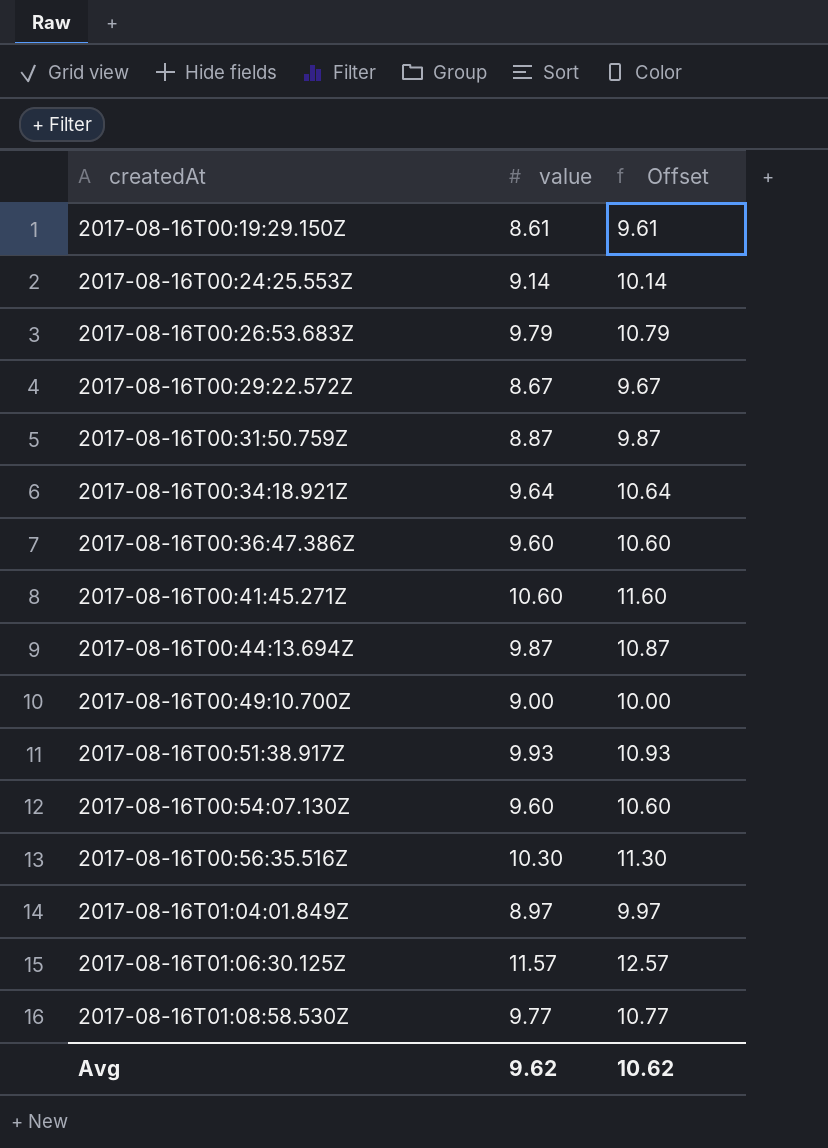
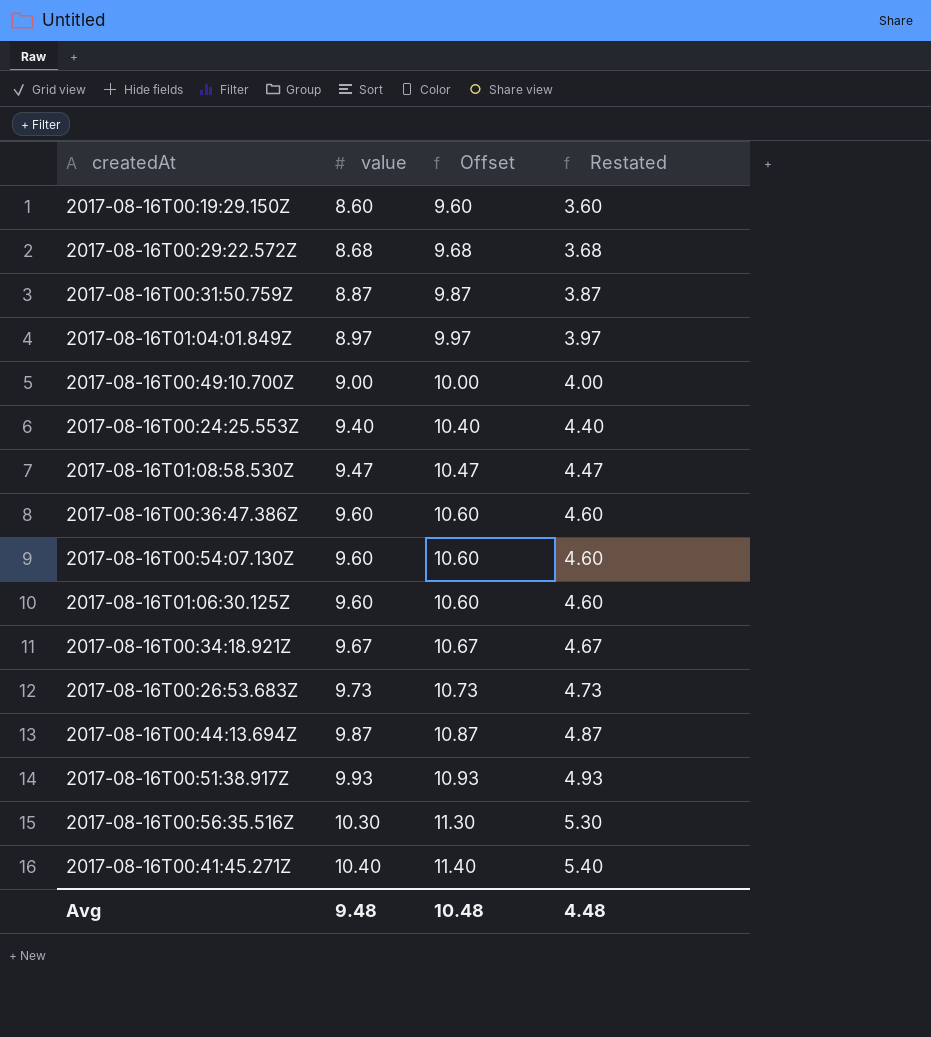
row order: createdAt ascending -> value ascending
column Restated | formula: none -> [value] - 5
2017-08-16T00:19:29.150Z | value: 8.61 -> 8.60
2017-08-16T00:19:29.150Z | Offset: 9.61 -> 9.60
2017-08-16T00:29:22.572Z | value: 8.67 -> 8.68
2017-08-16T00:29:22.572Z | Offset: 9.67 -> 9.68
2017-08-16T00:24:25.553Z | value: 9.14 -> 9.40
2017-08-16T00:24:25.553Z | Offset: 10.14 -> 10.40
2017-08-16T01:08:58.530Z | value: 9.77 -> 9.47
2017-08-16T01:08:58.530Z | Offset: 10.77 -> 10.47
2017-08-16T01:06:30.125Z | value: 11.57 -> 9.60
2017-08-16T01:06:30.125Z | Offset: 12.57 -> 10.60
2017-08-16T00:34:18.921Z | value: 9.64 -> 9.67
2017-08-16T00:34:18.921Z | Offset: 10.64 -> 10.67
2017-08-16T00:26:53.683Z | value: 9.79 -> 9.73
2017-08-16T00:26:53.683Z | Offset: 10.79 -> 10.73
2017-08-16T00:41:45.271Z | value: 10.60 -> 10.40
2017-08-16T00:41:45.271Z | Offset: 11.60 -> 11.40
Avg | value: 9.62 -> 9.48
Avg | Offset: 10.62 -> 10.48

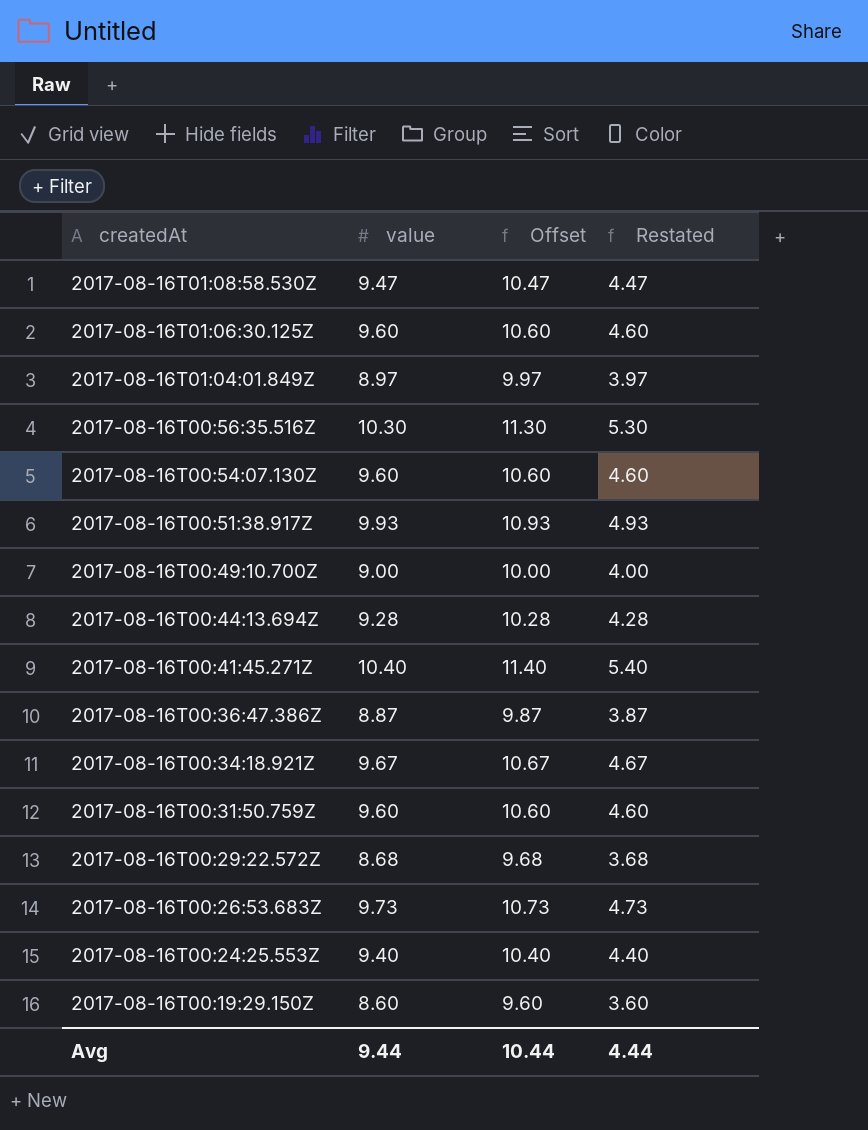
row order: value ascending -> createdAt descending
2017-08-16T00:44:13.694Z | value: 9.87 -> 9.28
2017-08-16T00:44:13.694Z | Offset: 10.87 -> 10.28
2017-08-16T00:44:13.694Z | Restated: 4.87 -> 4.28
2017-08-16T00:36:47.386Z | value: 9.60 -> 8.87
2017-08-16T00:36:47.386Z | Offset: 10.60 -> 9.87
2017-08-16T00:36:47.386Z | Restated: 4.60 -> 3.87
2017-08-16T00:31:50.759Z | value: 8.87 -> 9.60
2017-08-16T00:31:50.759Z | Offset: 9.87 -> 10.60
2017-08-16T00:31:50.759Z | Restated: 3.87 -> 4.60
Avg | value: 9.48 -> 9.44
Avg | Offset: 10.48 -> 10.44
Avg | Restated: 4.48 -> 4.44

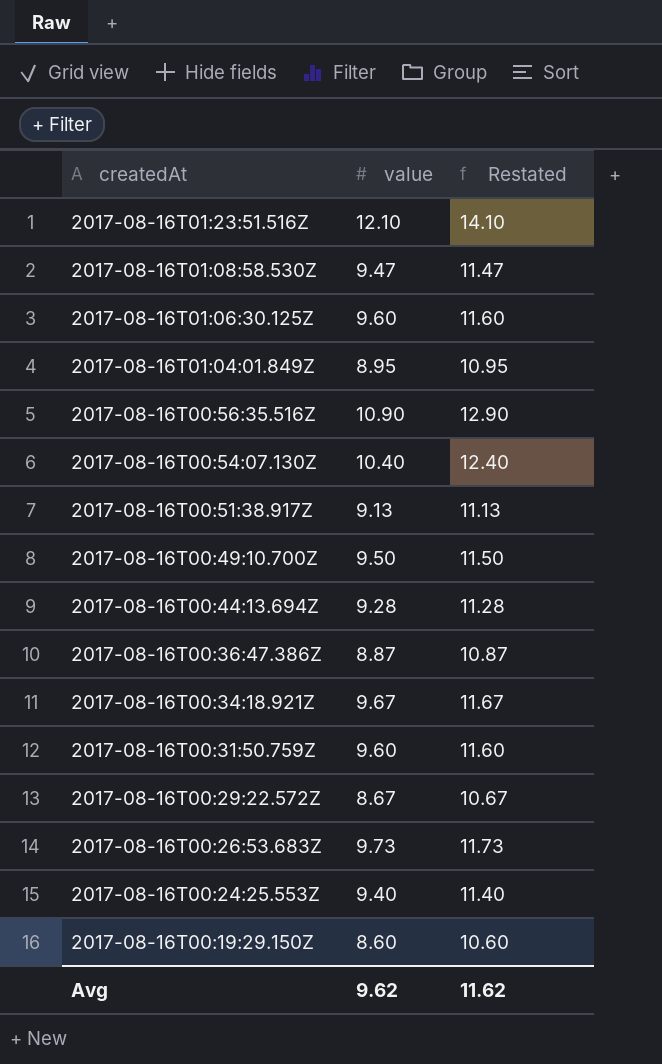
column Offset | formula: [value] + 1 -> none
column Restated | formula: [value] - 5 -> [value] + 2
row 2017-08-16T00:41:45.271Z: 10.40 | 11.40 | 5.40 -> none
row 2017-08-16T01:23:51.516Z: none -> 12.10 | 14.10
2017-08-16T01:04:01.849Z | value: 8.97 -> 8.95
2017-08-16T00:56:35.516Z | value: 10.30 -> 10.90
2017-08-16T00:54:07.130Z | value: 9.60 -> 10.40
2017-08-16T00:51:38.917Z | value: 9.93 -> 9.13
2017-08-16T00:49:10.700Z | value: 9.00 -> 9.50
2017-08-16T00:29:22.572Z | value: 8.68 -> 8.67
Avg | value: 9.44 -> 9.62
Avg | Restated: 4.44 -> 11.62

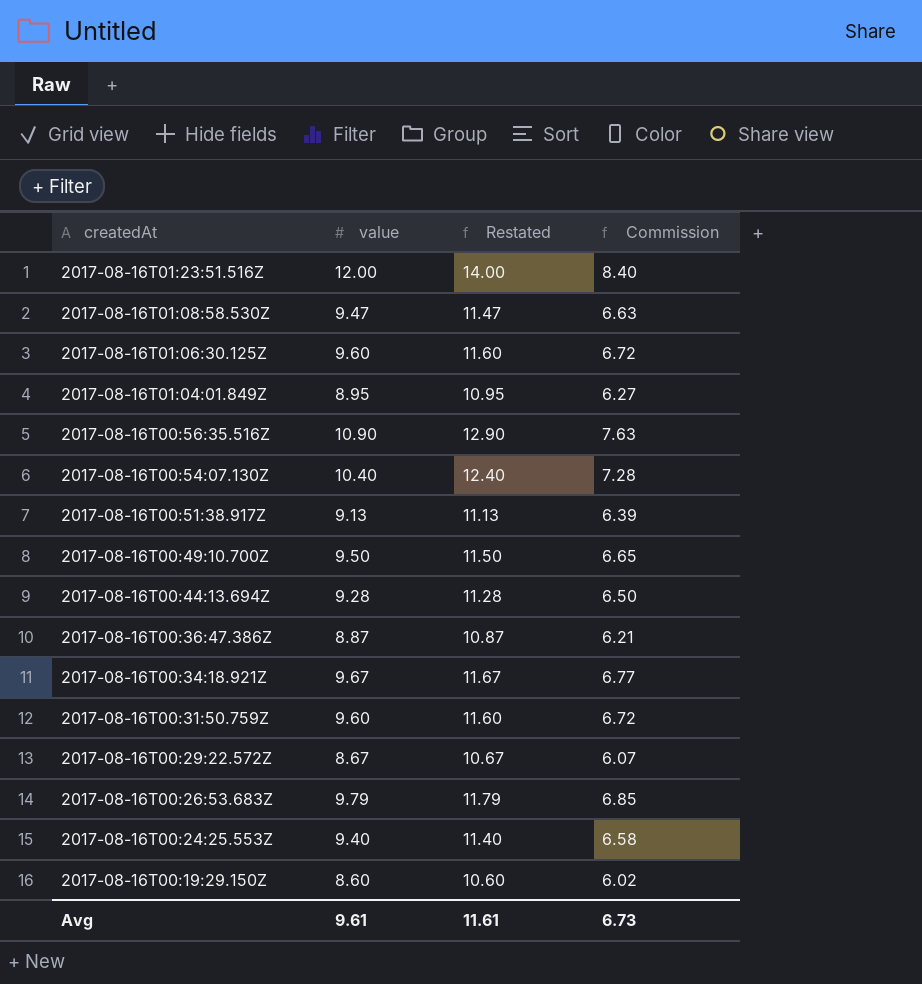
column Commission | formula: none -> [value] * 0.7
2017-08-16T01:23:51.516Z | value: 12.10 -> 12.00
2017-08-16T01:23:51.516Z | Restated: 14.10 -> 14.00
2017-08-16T00:26:53.683Z | value: 9.73 -> 9.79
2017-08-16T00:26:53.683Z | Restated: 11.73 -> 11.79
Avg | value: 9.62 -> 9.61
Avg | Restated: 11.62 -> 11.61

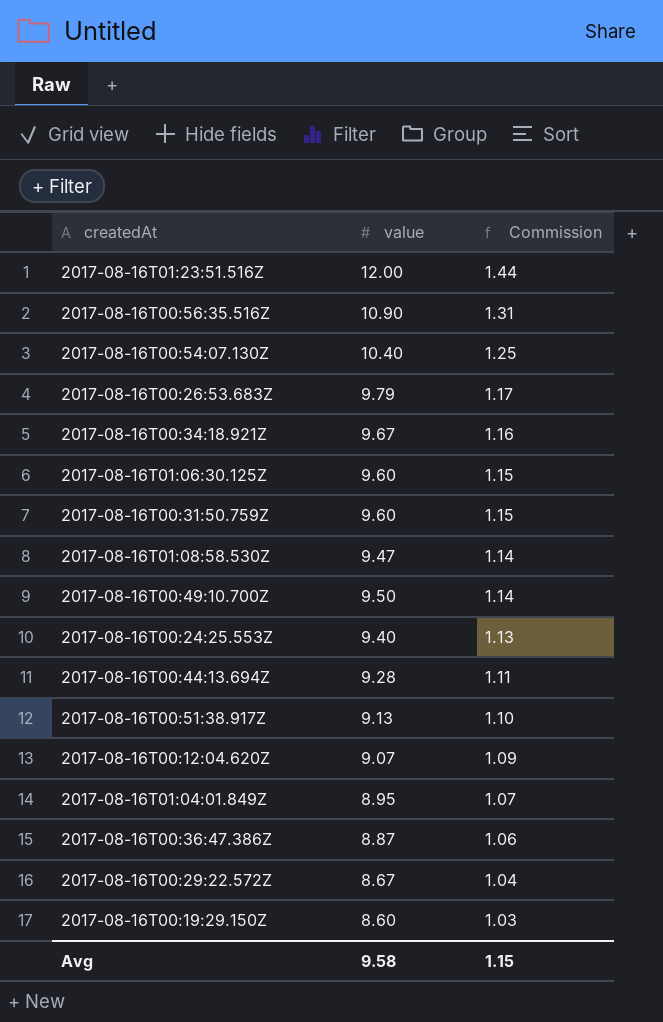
row order: createdAt descending -> Commission descending
column Restated | formula: [value] + 2 -> none
column Commission | formula: [value] * 0.7 -> [value] * 0.12
row 2017-08-16T00:12:04.620Z: none -> 9.07 | 1.09
Avg | value: 9.61 -> 9.58
Avg | Commission: 6.73 -> 1.15

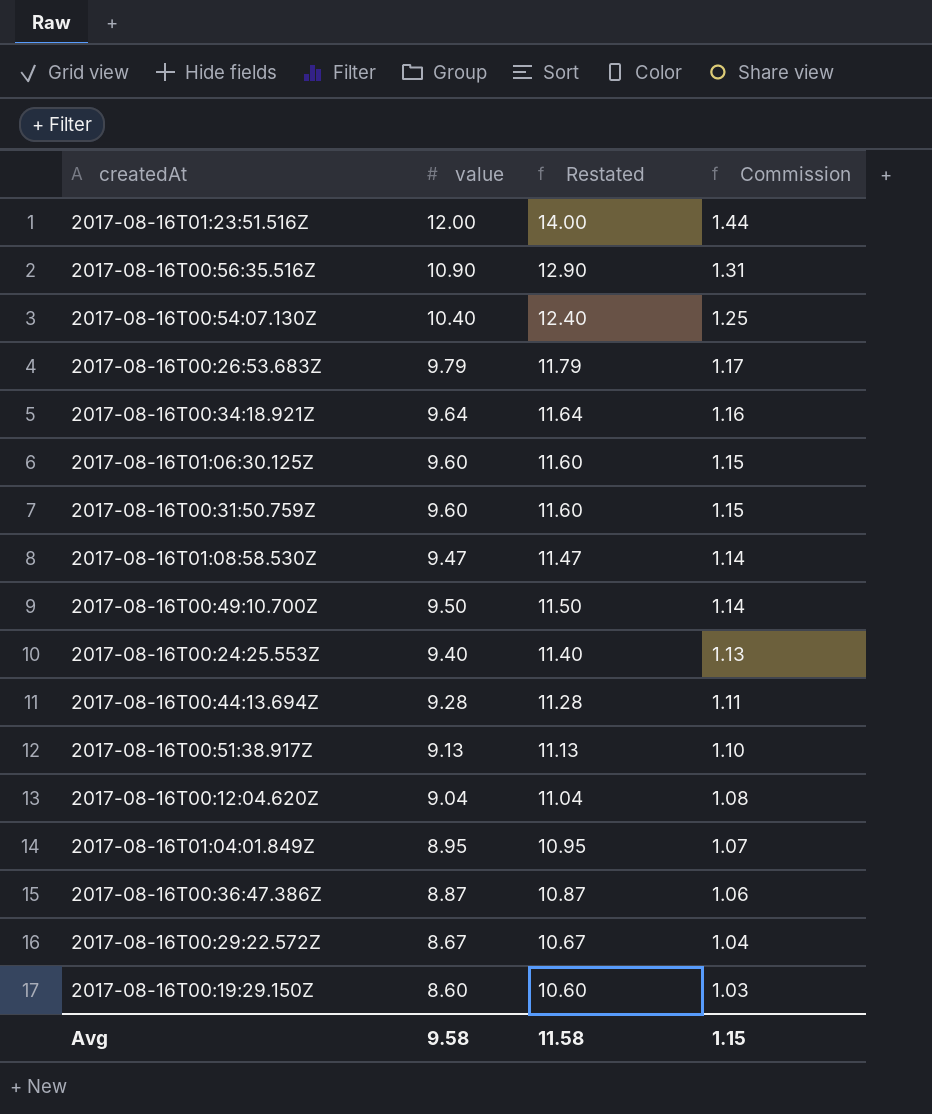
column Restated | formula: none -> [value] + 2
2017-08-16T00:34:18.921Z | value: 9.67 -> 9.64
2017-08-16T00:12:04.620Z | value: 9.07 -> 9.04
2017-08-16T00:12:04.620Z | Commission: 1.09 -> 1.08

